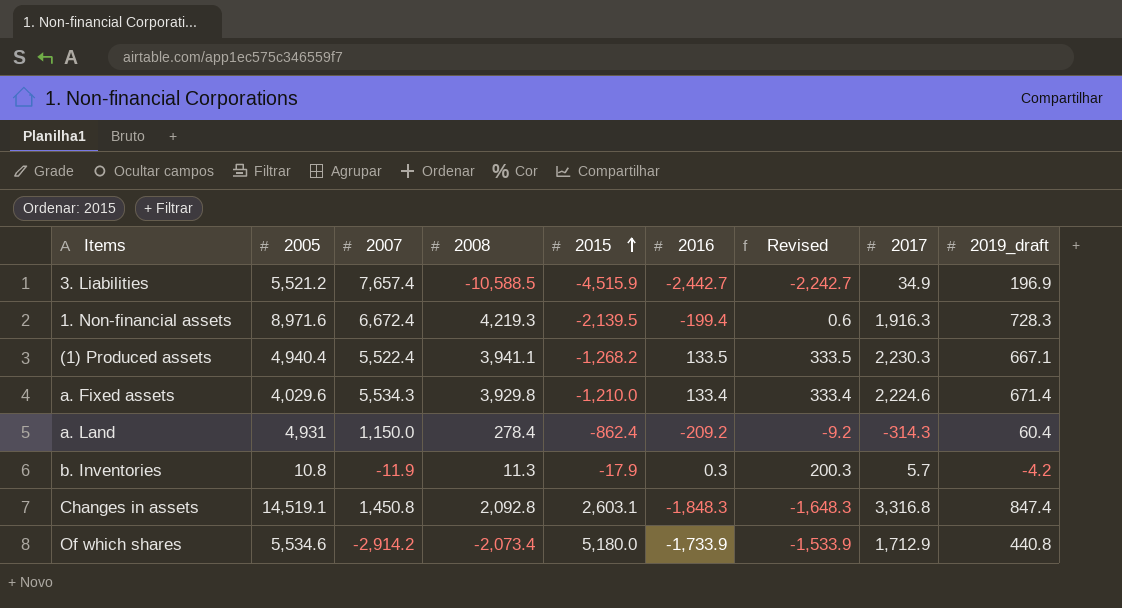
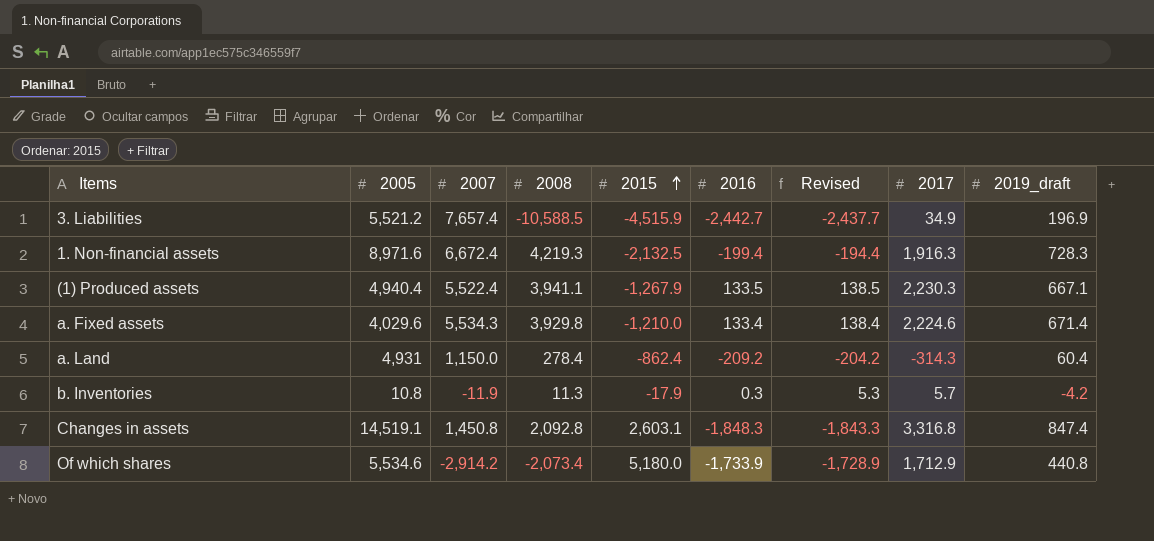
column Revised | formula: [2016] + 200 -> [2016] + 5
1. Non-financial assets | 2015: -2,139.5 -> -2,132.5
(1) Produced assets | 2015: -1,268.2 -> -1,267.9

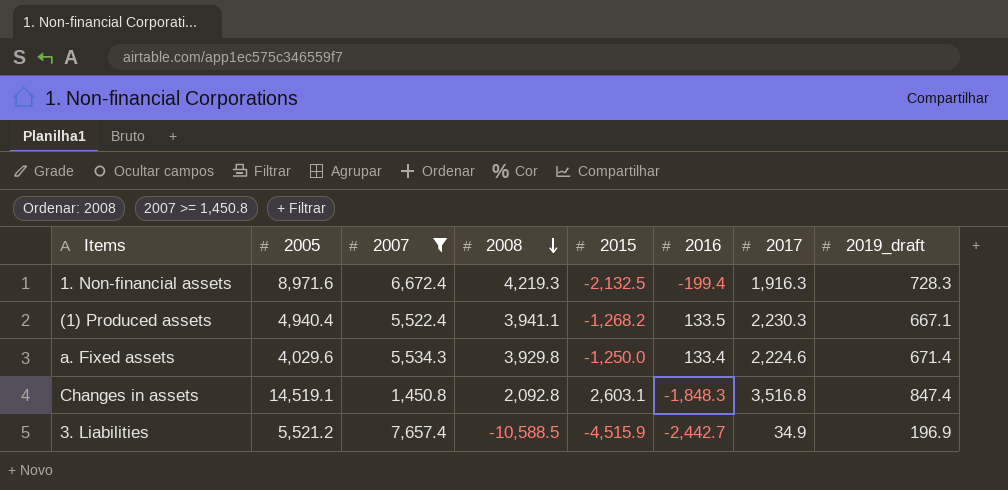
filter: none -> 2007 >= 1,450.8
row order: 2015 ascending -> 2008 descending
column Revised | formula: [2016] + 5 -> none
(1) Produced assets | 2015: -1,267.9 -> -1,268.2
a. Fixed assets | 2015: -1,210.0 -> -1,250.0
Changes in assets | 2017: 3,316.8 -> 3,516.8

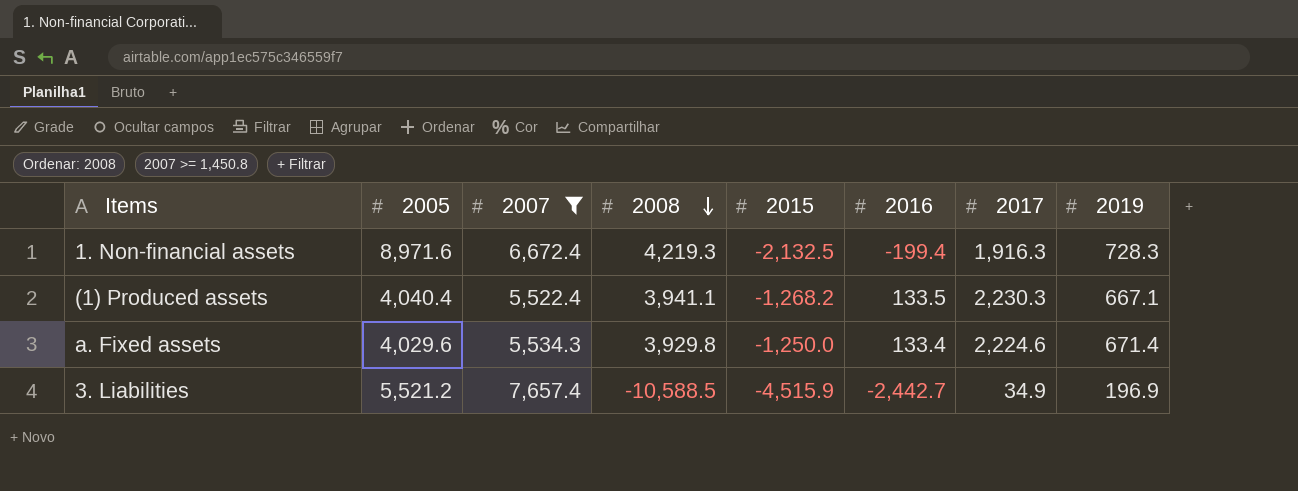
column name: 2019_draft -> 2019
row Changes in assets: 14,519.1 | 1,450.8 | 2,092.8 | 2,603.1 | -1,848.3 | 3,516.8 | 847.4 -> none
(1) Produced assets | 2005: 4,940.4 -> 4,040.4

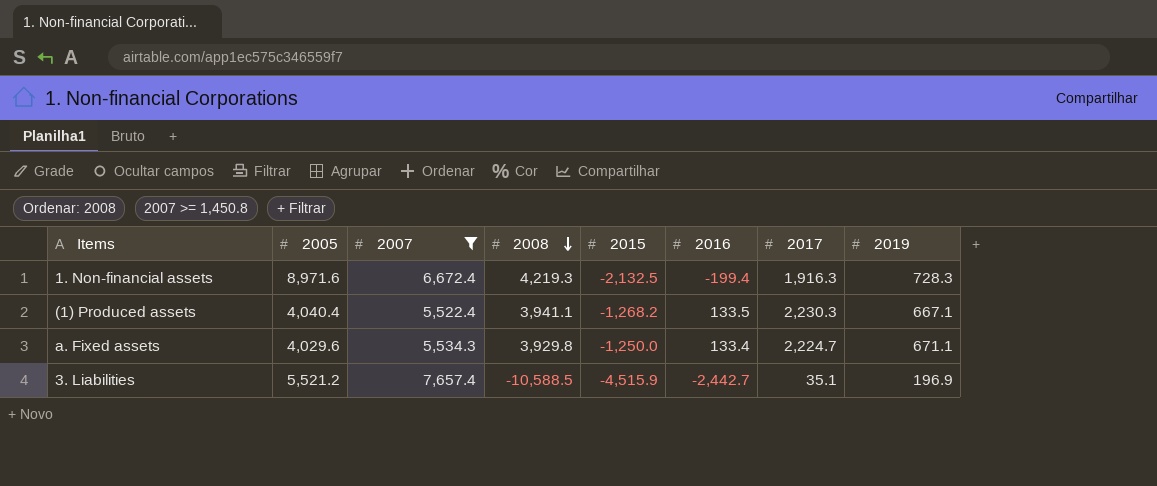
a. Fixed assets | 2017: 2,224.6 -> 2,224.7
a. Fixed assets | 2019: 671.4 -> 671.1
3. Liabilities | 2017: 34.9 -> 35.1

